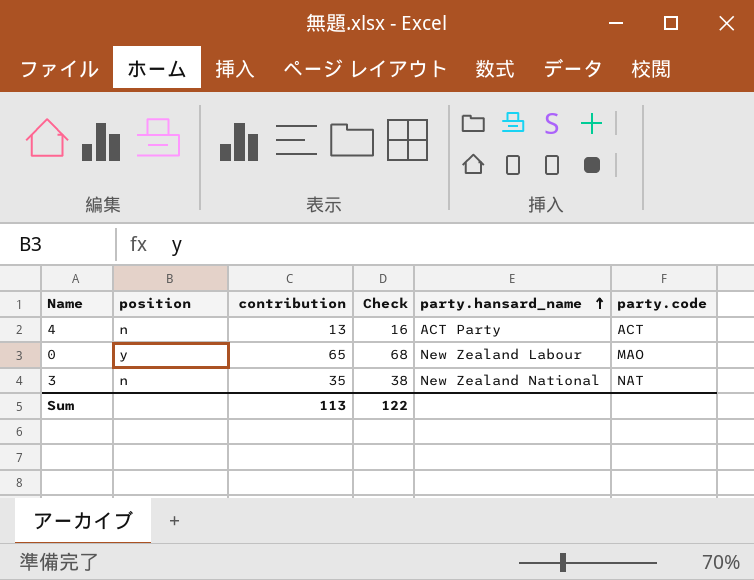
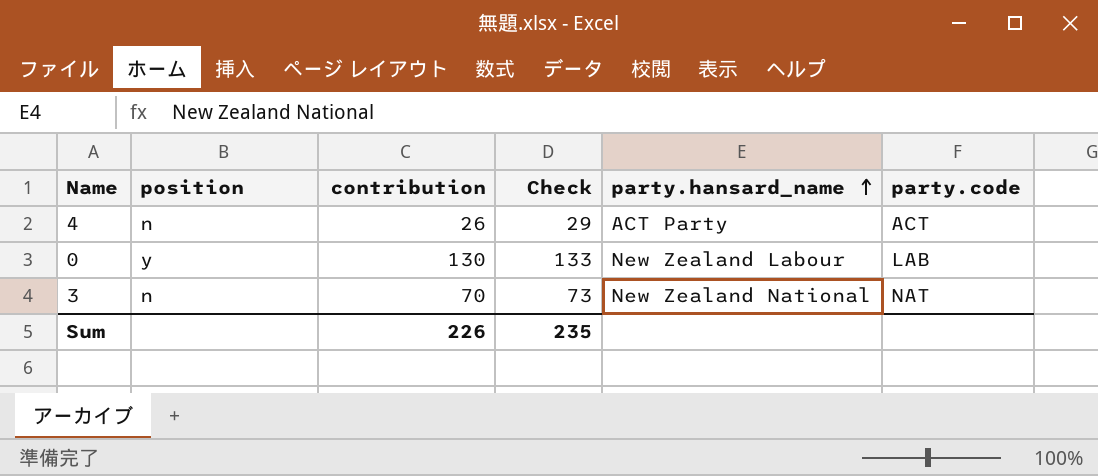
4 | contribution: 13 -> 26
4 | Check: 16 -> 29
0 | contribution: 65 -> 130
0 | Check: 68 -> 133
0 | party.code: MAO -> LAB
3 | contribution: 35 -> 70
3 | Check: 38 -> 73
Sum | contribution: 113 -> 226
Sum | Check: 122 -> 235

